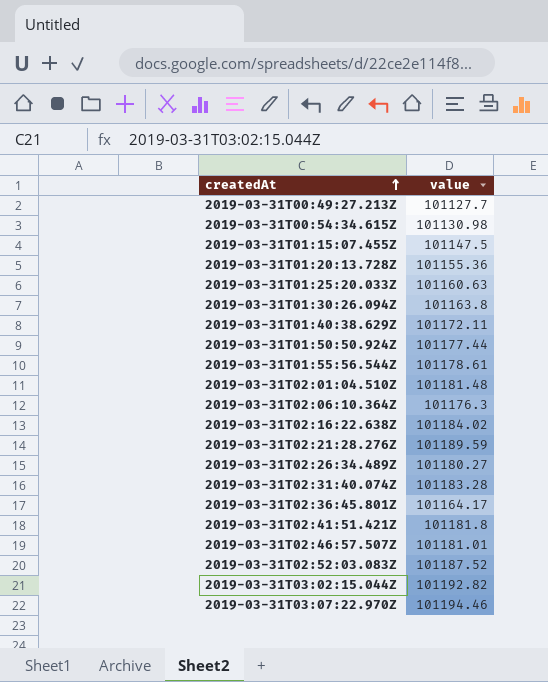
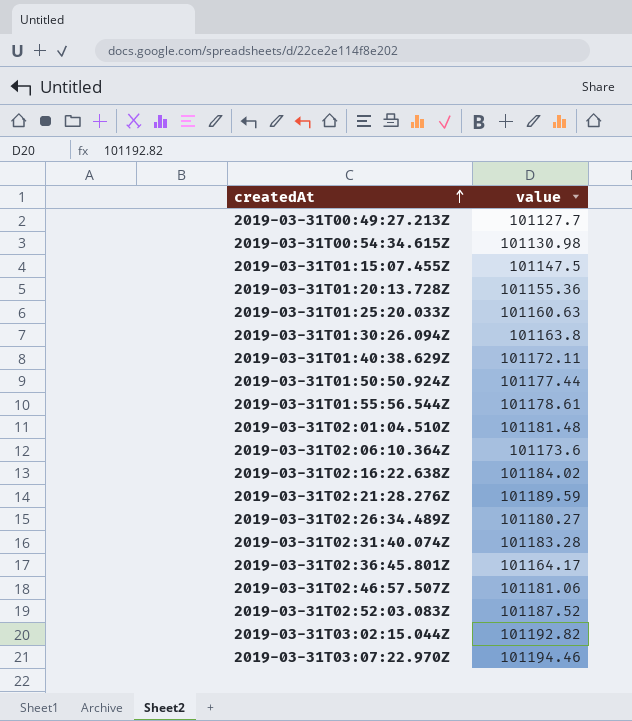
row 2019-03-31T02:41:51.421Z: 101181.8 -> none
2019-03-31T02:06:10.364Z | value: 101176.3 -> 101173.6
2019-03-31T02:46:57.507Z | value: 101181.01 -> 101181.06

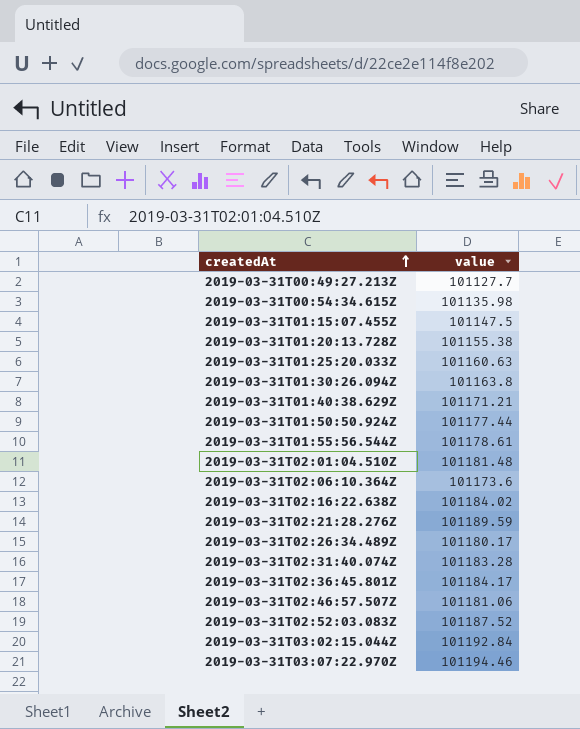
2019-03-31T00:54:34.615Z | value: 101130.98 -> 101135.98
2019-03-31T01:20:13.728Z | value: 101155.36 -> 101155.38
2019-03-31T01:40:38.629Z | value: 101172.11 -> 101171.21
2019-03-31T02:26:34.489Z | value: 101180.27 -> 101180.17
2019-03-31T02:36:45.801Z | value: 101164.17 -> 101184.17
2019-03-31T03:02:15.044Z | value: 101192.82 -> 101192.84

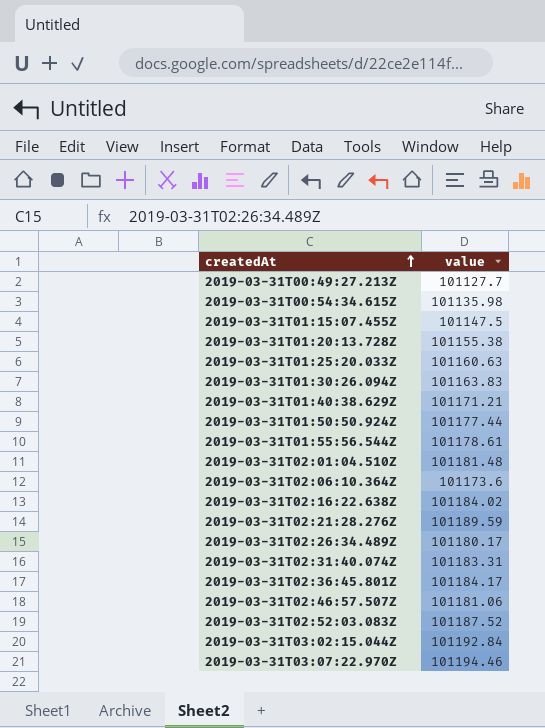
2019-03-31T01:30:26.094Z | value: 101163.8 -> 101163.83
2019-03-31T02:31:40.074Z | value: 101183.28 -> 101183.31

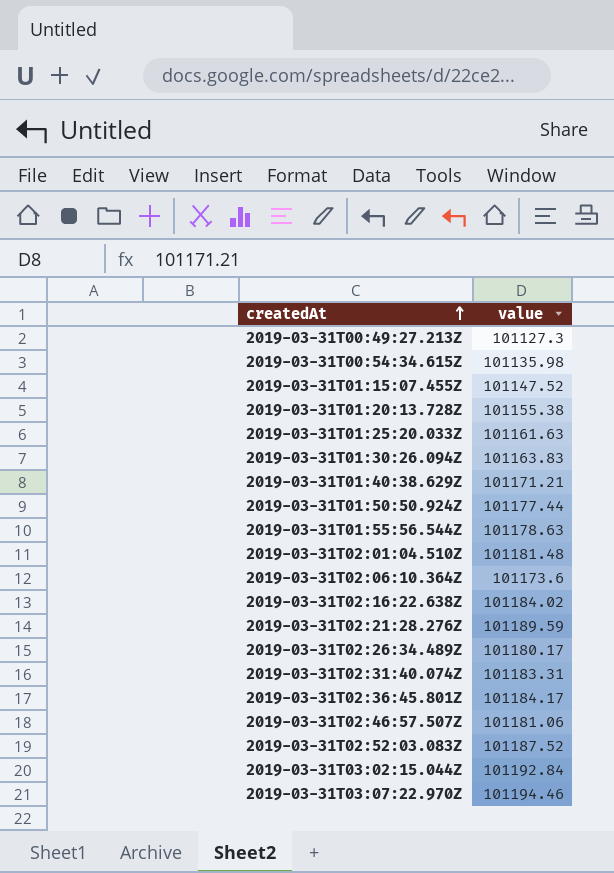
2019-03-31T00:49:27.213Z | value: 101127.7 -> 101127.3
2019-03-31T01:15:07.455Z | value: 101147.5 -> 101147.52
2019-03-31T01:25:20.033Z | value: 101160.63 -> 101161.63
2019-03-31T01:55:56.544Z | value: 101178.61 -> 101178.63

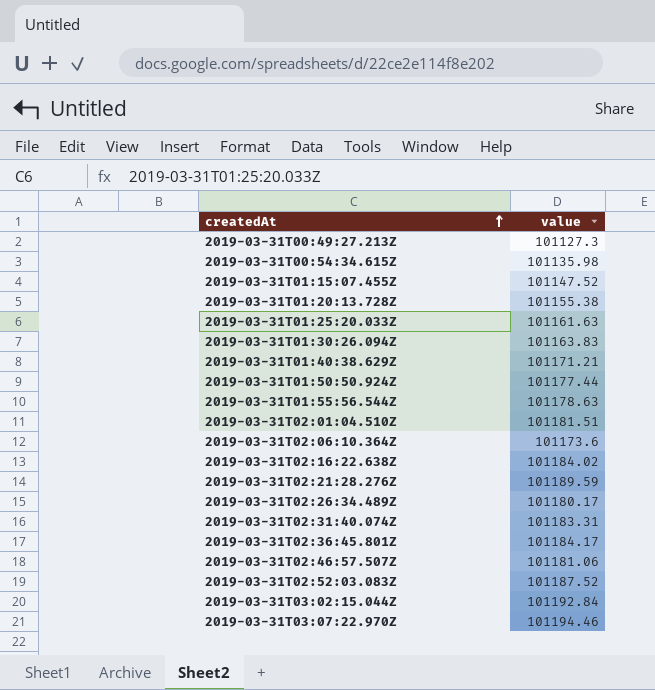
2019-03-31T02:01:04.510Z | value: 101181.48 -> 101181.51

